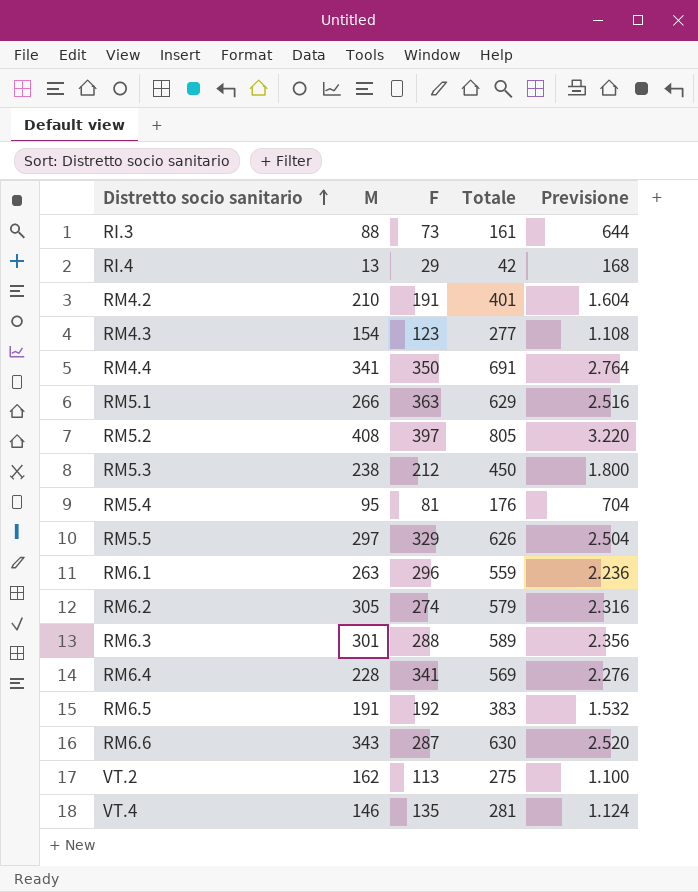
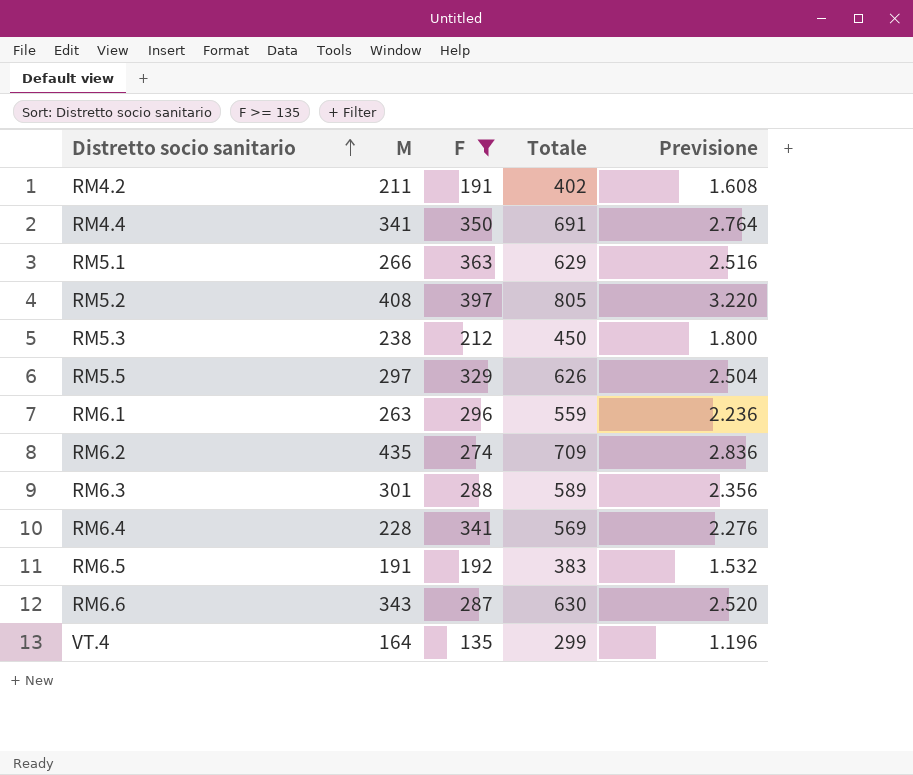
filter: none -> F >= 135
RM4.2 | M: 210 -> 211
RM4.2 | Totale: 401 -> 402
RM4.2 | Previsione: 1.604 -> 1.608
RM6.2 | M: 305 -> 435
RM6.2 | Totale: 579 -> 709
RM6.2 | Previsione: 2.316 -> 2.836
VT.4 | M: 146 -> 164
VT.4 | Totale: 281 -> 299
VT.4 | Previsione: 1.124 -> 1.196

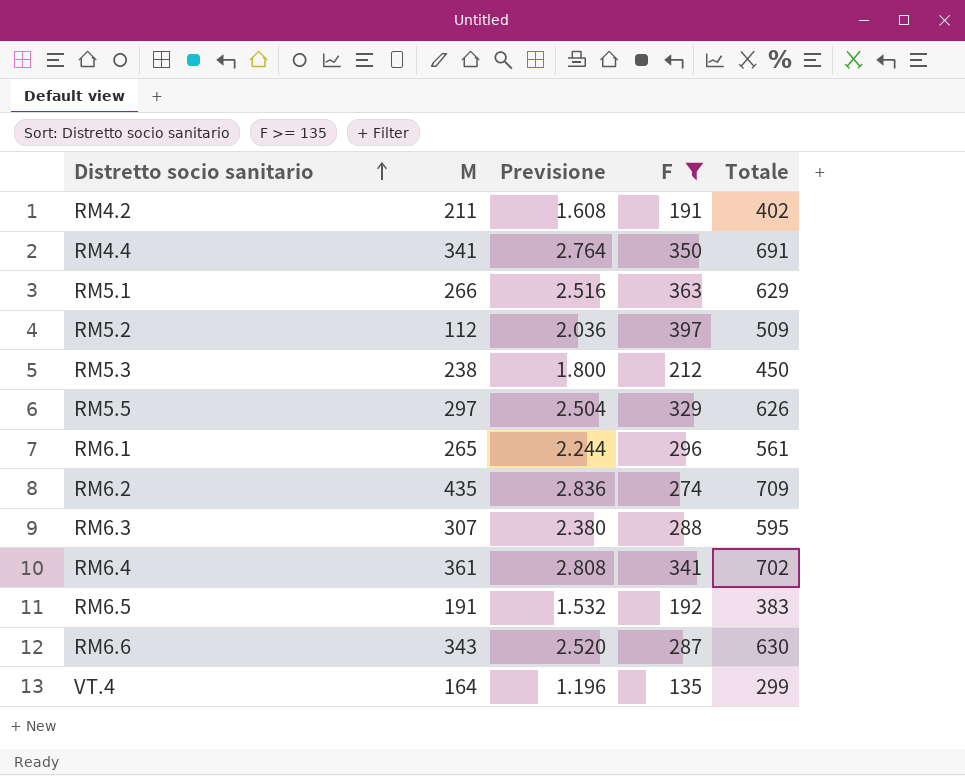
column Previsione | position: 5 -> 3
RM5.2 | M: 408 -> 112
RM5.2 | Previsione: 3.220 -> 2.036
RM5.2 | Totale: 805 -> 509
RM6.1 | M: 263 -> 265
RM6.1 | Previsione: 2.236 -> 2.244
RM6.1 | Totale: 559 -> 561
RM6.3 | M: 301 -> 307
RM6.3 | Previsione: 2.356 -> 2.380
RM6.3 | Totale: 589 -> 595
RM6.4 | M: 228 -> 361
RM6.4 | Previsione: 2.276 -> 2.808
RM6.4 | Totale: 569 -> 702

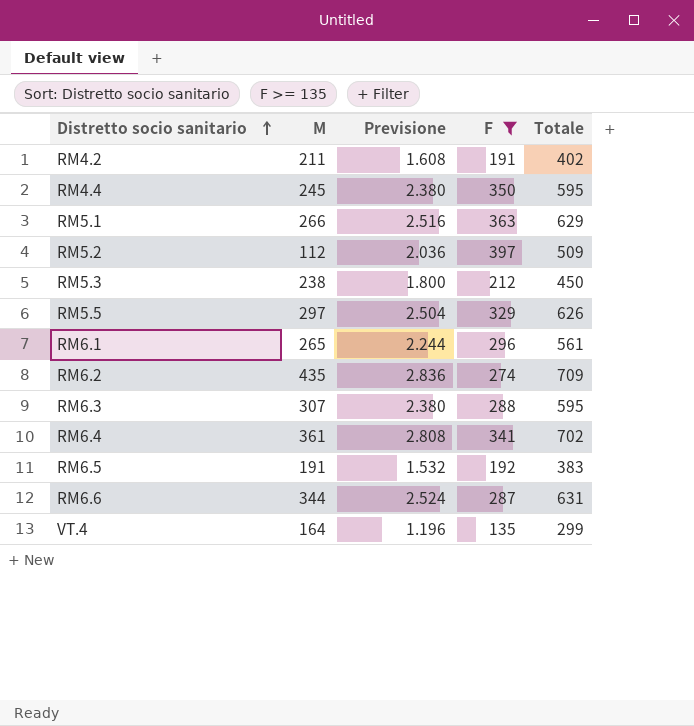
RM4.4 | M: 341 -> 245
RM4.4 | Previsione: 2.764 -> 2.380
RM4.4 | Totale: 691 -> 595
RM6.6 | M: 343 -> 344
RM6.6 | Previsione: 2.520 -> 2.524
RM6.6 | Totale: 630 -> 631

